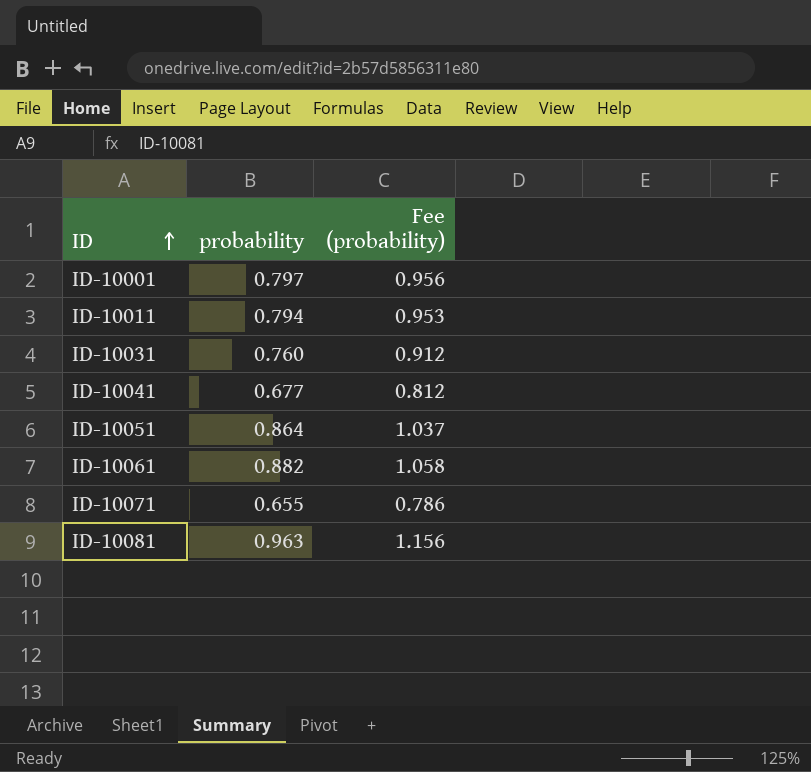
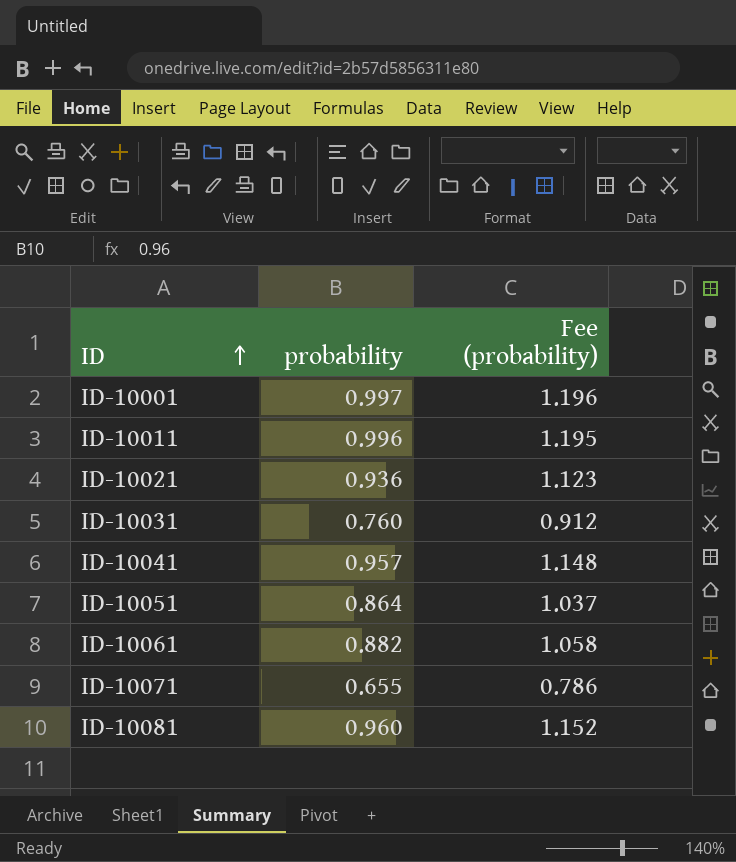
ID-10001 | probability: 0.797 -> 0.997
ID-10001 | Fee (probability): 0.956 -> 1.196
ID-10011 | probability: 0.794 -> 0.996
ID-10011 | Fee (probability): 0.953 -> 1.195
row ID-10021: none -> 0.936 | 1.123
ID-10041 | probability: 0.677 -> 0.957
ID-10041 | Fee (probability): 0.812 -> 1.148
ID-10081 | probability: 0.963 -> 0.960
ID-10081 | Fee (probability): 1.156 -> 1.152

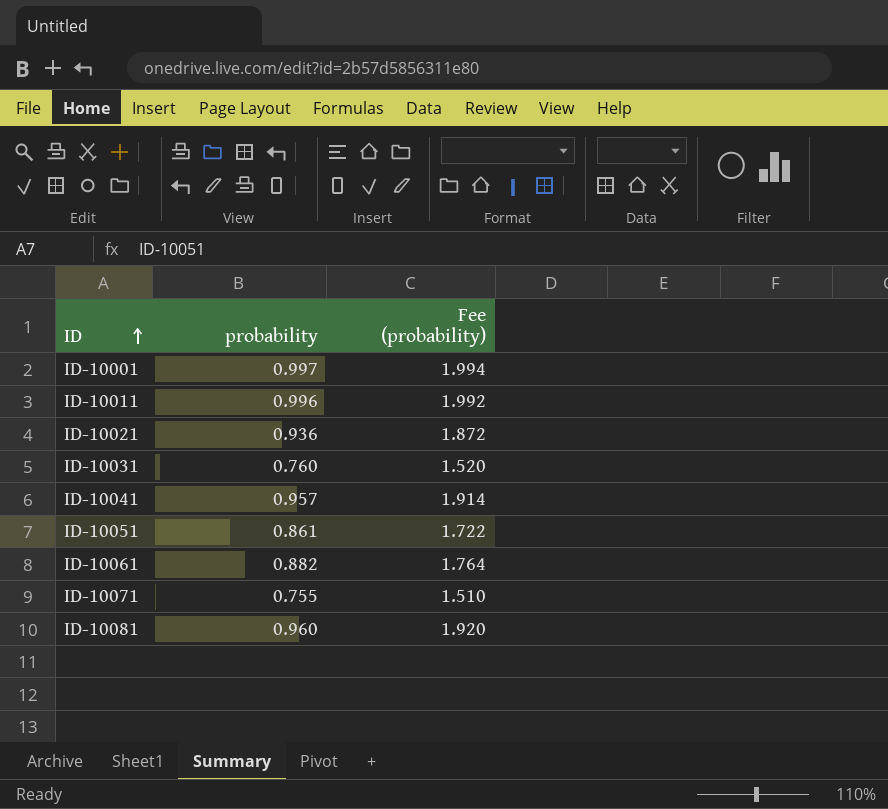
column Fee (probability) | formula: [probability] * 1.2 -> [probability] * 2
ID-10051 | probability: 0.864 -> 0.861
ID-10071 | probability: 0.655 -> 0.755

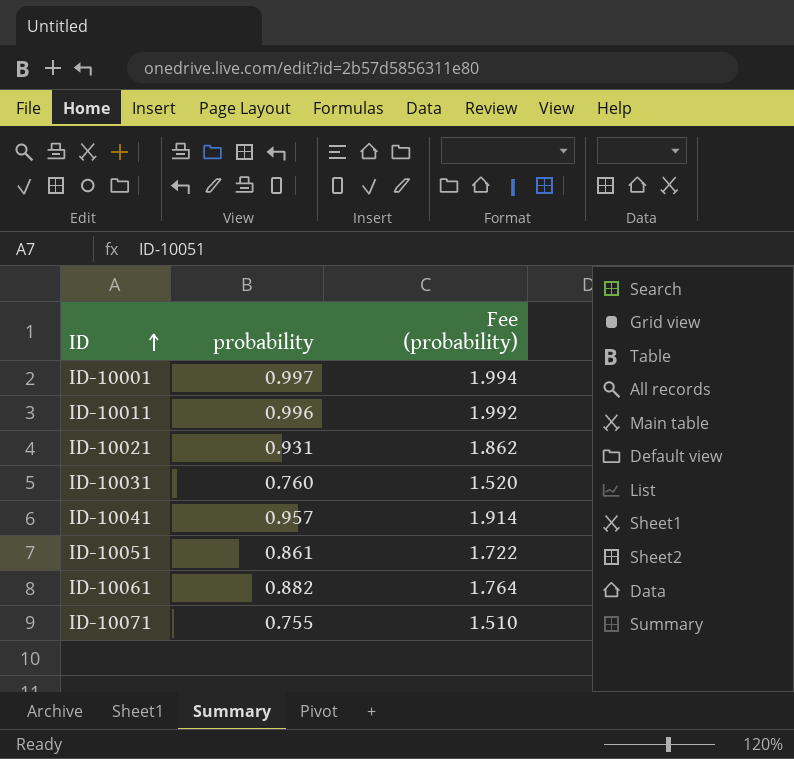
row ID-10081: 0.960 | 1.920 -> none
ID-10021 | probability: 0.936 -> 0.931
ID-10021 | Fee (probability): 1.872 -> 1.862

